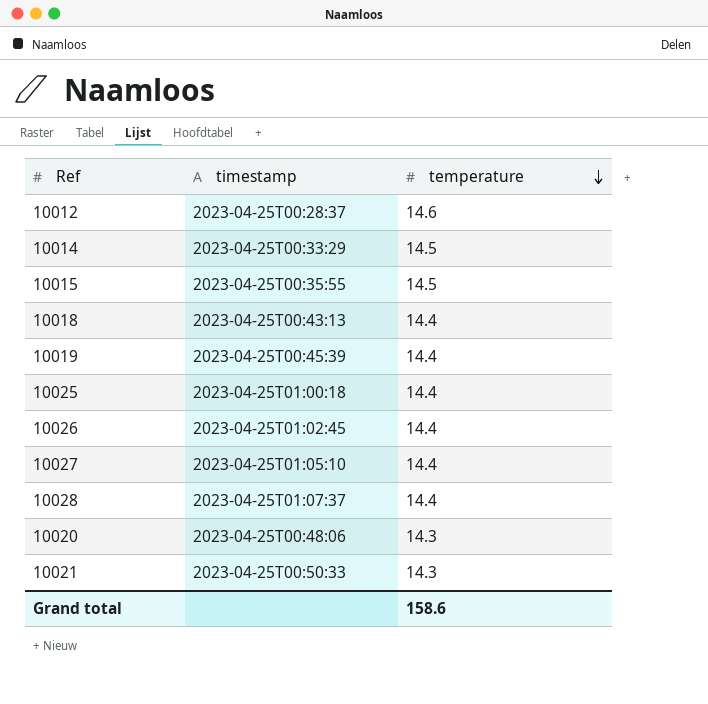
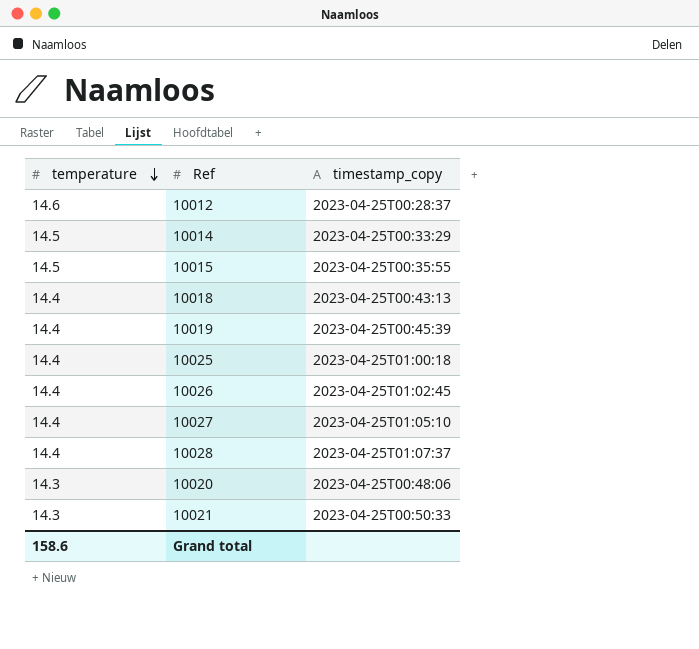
column temperature | position: 3 -> 1
column name: timestamp -> timestamp_copy

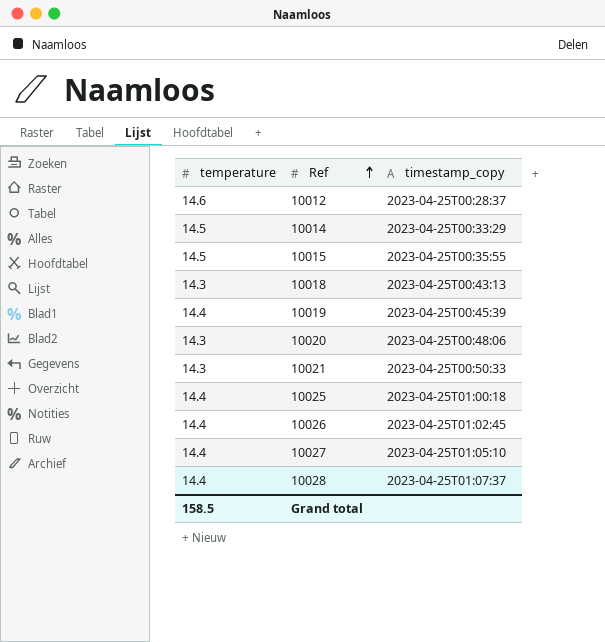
row order: temperature descending -> Ref ascending
10018 | temperature: 14.4 -> 14.3
Grand total | temperature: 158.6 -> 158.5

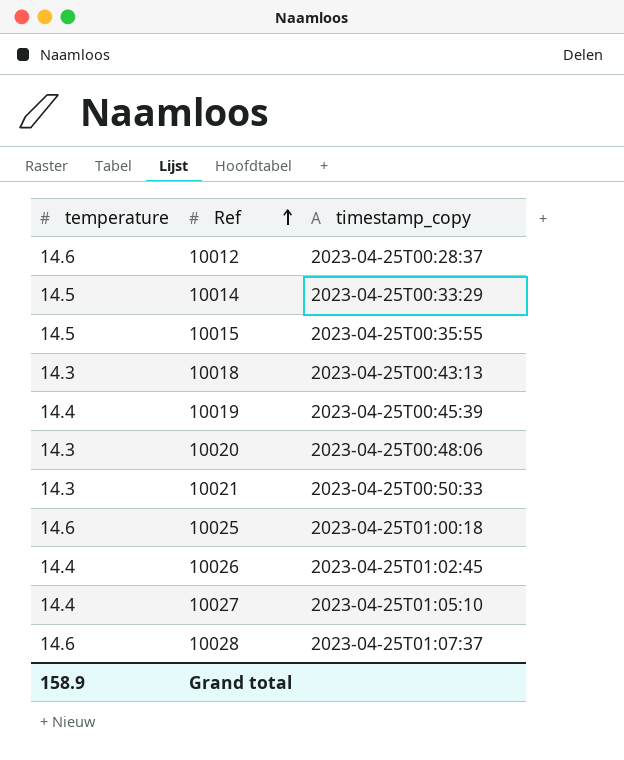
10025 | temperature: 14.4 -> 14.6
10028 | temperature: 14.4 -> 14.6
Grand total | temperature: 158.5 -> 158.9

